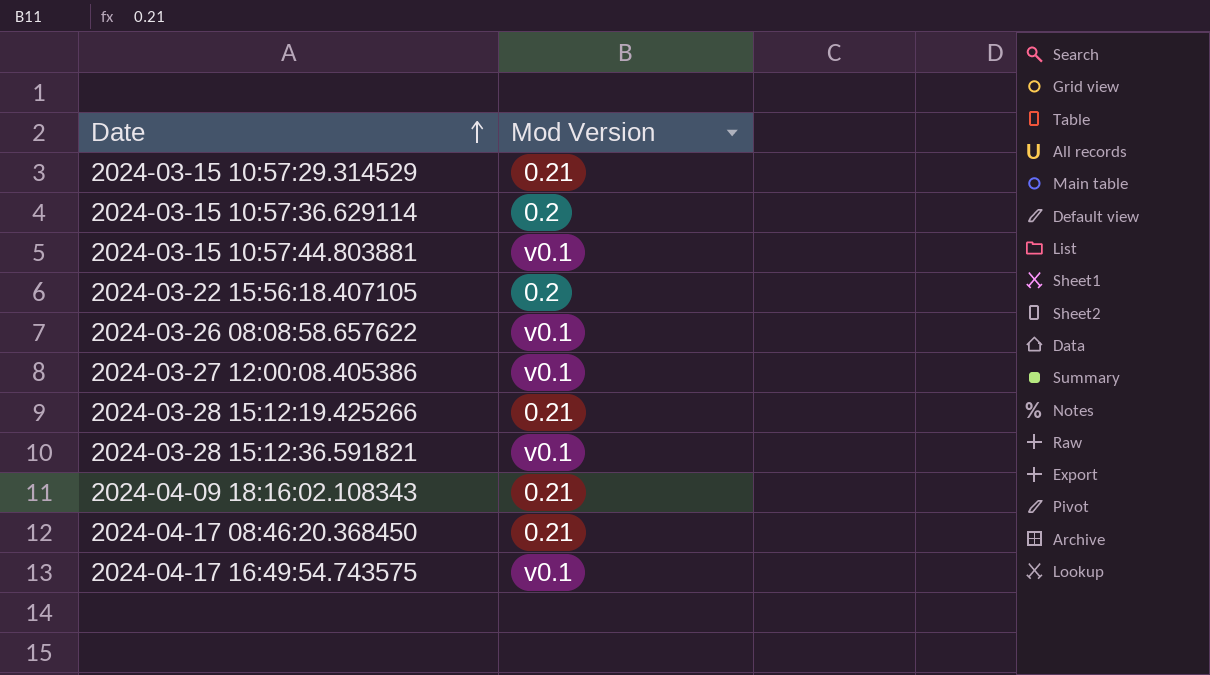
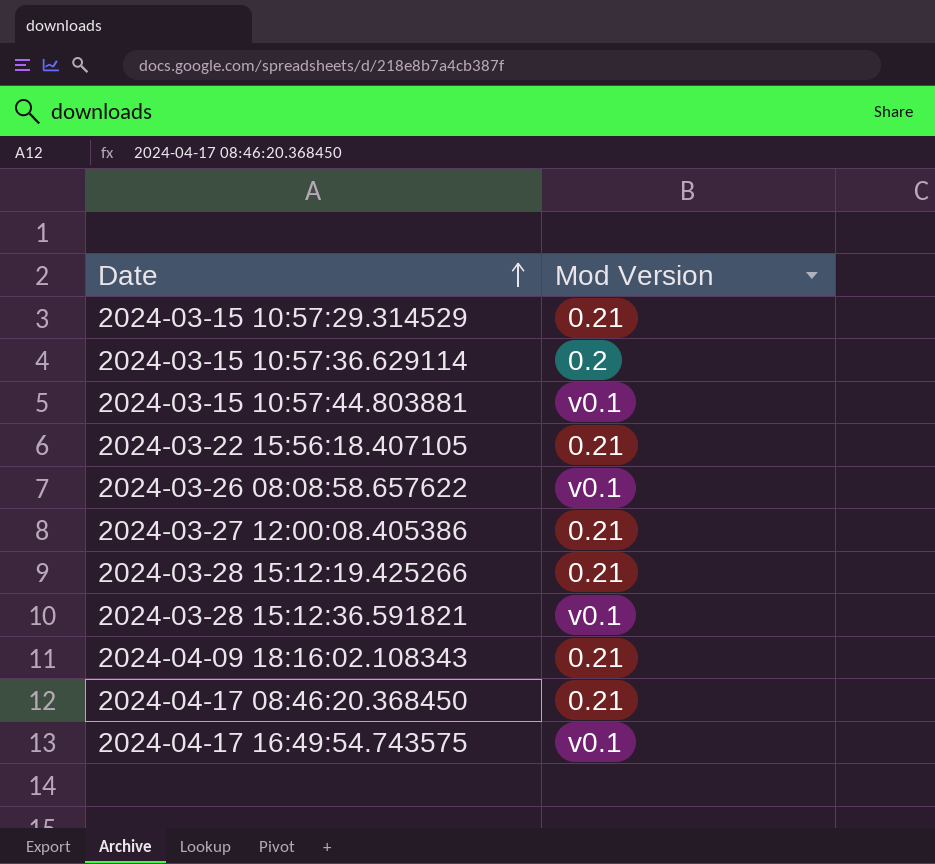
2024-03-22 15:56:18.407105 | Mod Version: 0.2 -> 0.21
2024-03-27 12:00:08.405386 | Mod Version: v0.1 -> 0.21

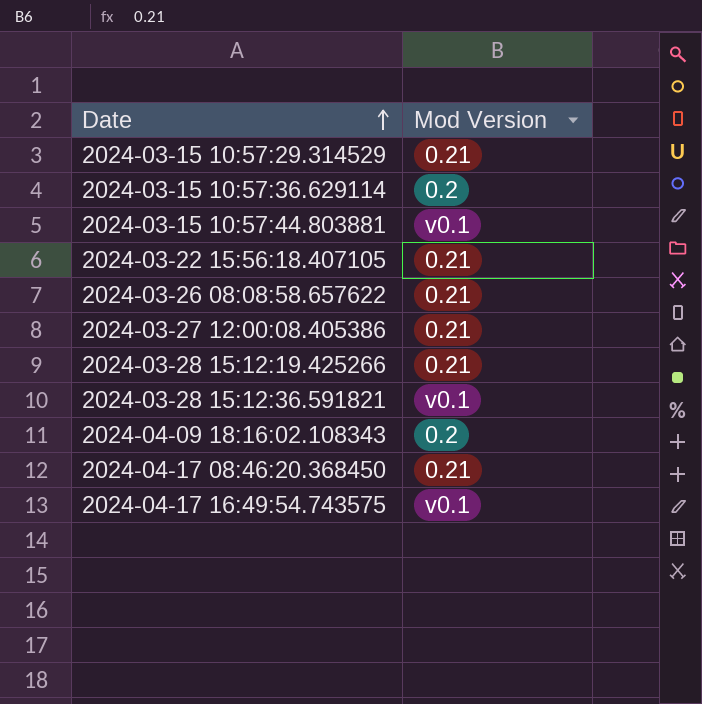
2024-03-26 08:08:58.657622 | Mod Version: v0.1 -> 0.21
2024-04-09 18:16:02.108343 | Mod Version: 0.21 -> 0.2

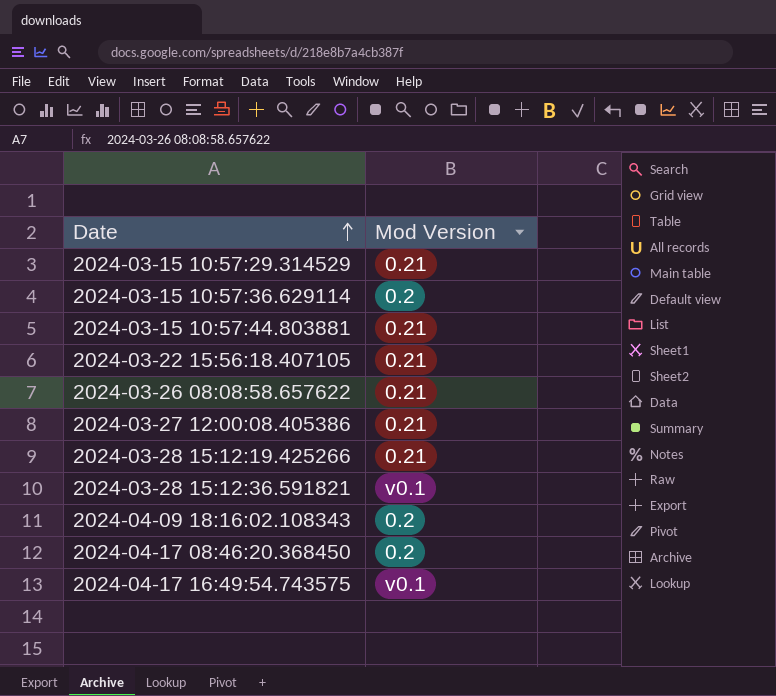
2024-03-15 10:57:44.803881 | Mod Version: v0.1 -> 0.21
2024-04-17 08:46:20.368450 | Mod Version: 0.21 -> 0.2

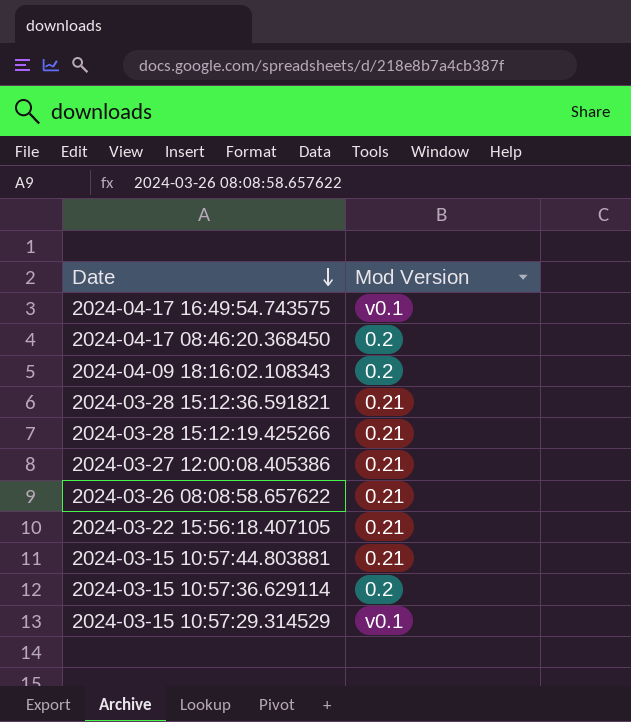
row order: Date ascending -> Date descending
2024-03-28 15:12:36.591821 | Mod Version: v0.1 -> 0.21
2024-03-15 10:57:29.314529 | Mod Version: 0.21 -> v0.1

